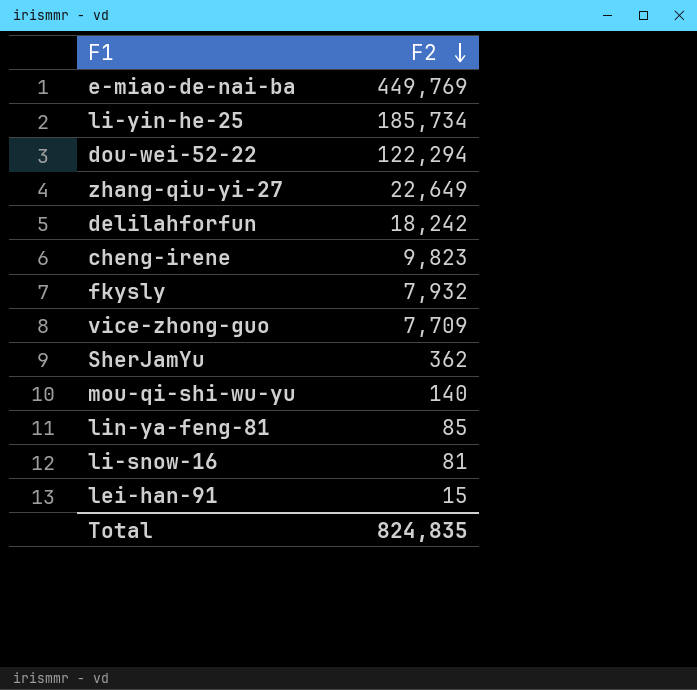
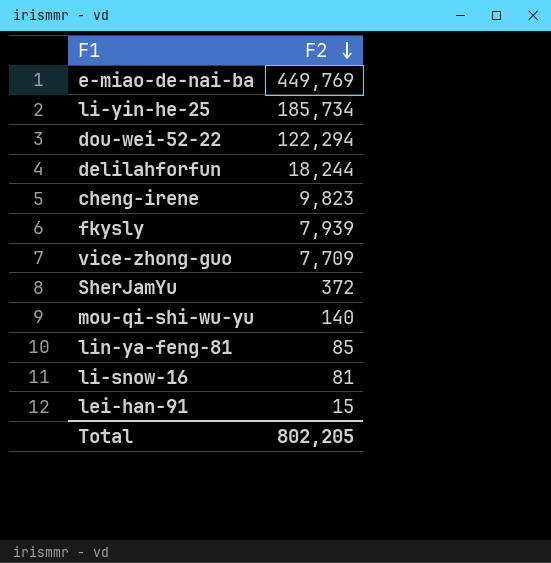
row zhang-qiu-yi-27: 22,649 -> none
delilahforfun | F2: 18,242 -> 18,244
fkysly | F2: 7,932 -> 7,939
SherJamYu | F2: 362 -> 372
Total | F2: 824,835 -> 802,205

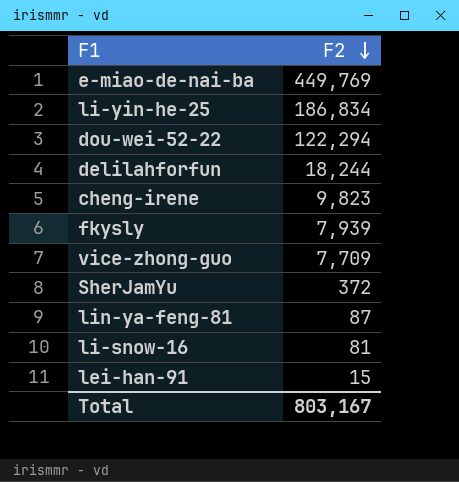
row mou-qi-shi-wu-yu: 140 -> none
li-yin-he-25 | F2: 185,734 -> 186,834
lin-ya-feng-81 | F2: 85 -> 87
Total | F2: 802,205 -> 803,167

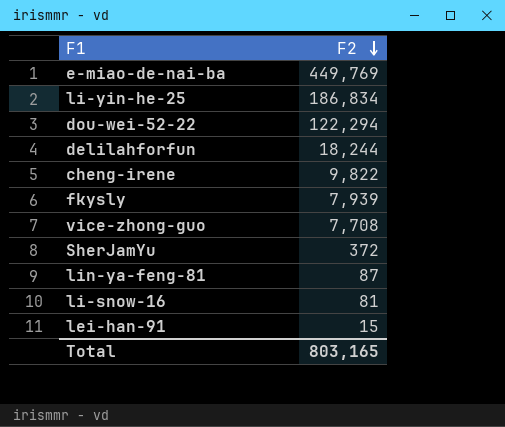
cheng-irene | F2: 9,823 -> 9,822
vice-zhong-guo | F2: 7,709 -> 7,708
Total | F2: 803,167 -> 803,165

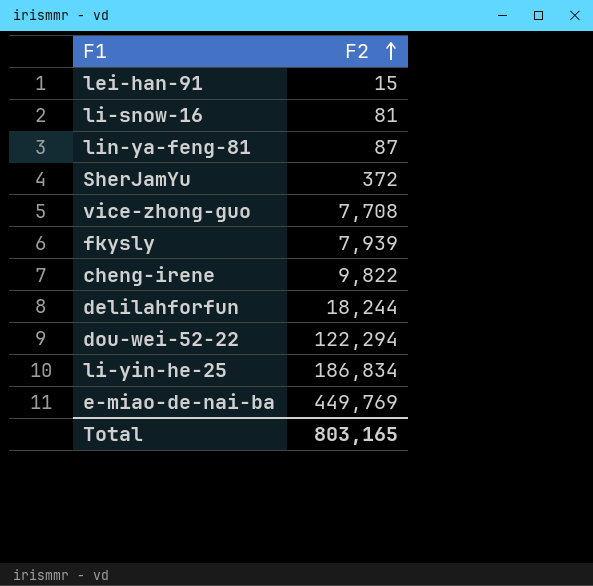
row order: F2 descending -> F2 ascending

